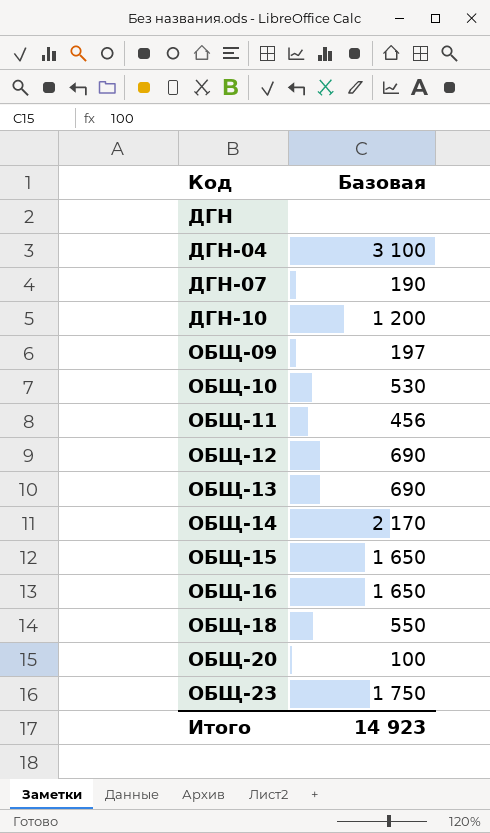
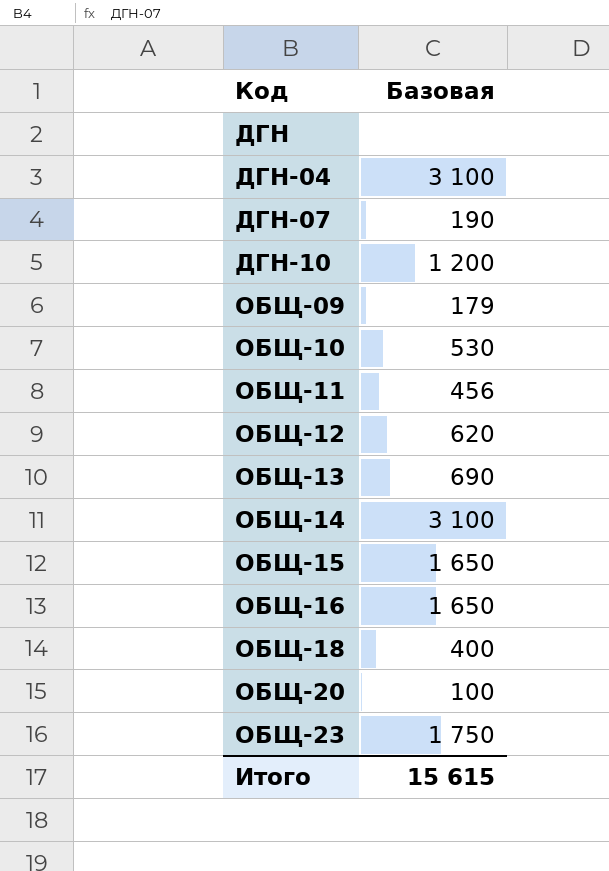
ОБЩ-09 | Базовая: 197 -> 179
ОБЩ-12 | Базовая: 690 -> 620
ОБЩ-14 | Базовая: 2 170 -> 3 100
ОБЩ-18 | Базовая: 550 -> 400
Итого | Базовая: 14 923 -> 15 615

